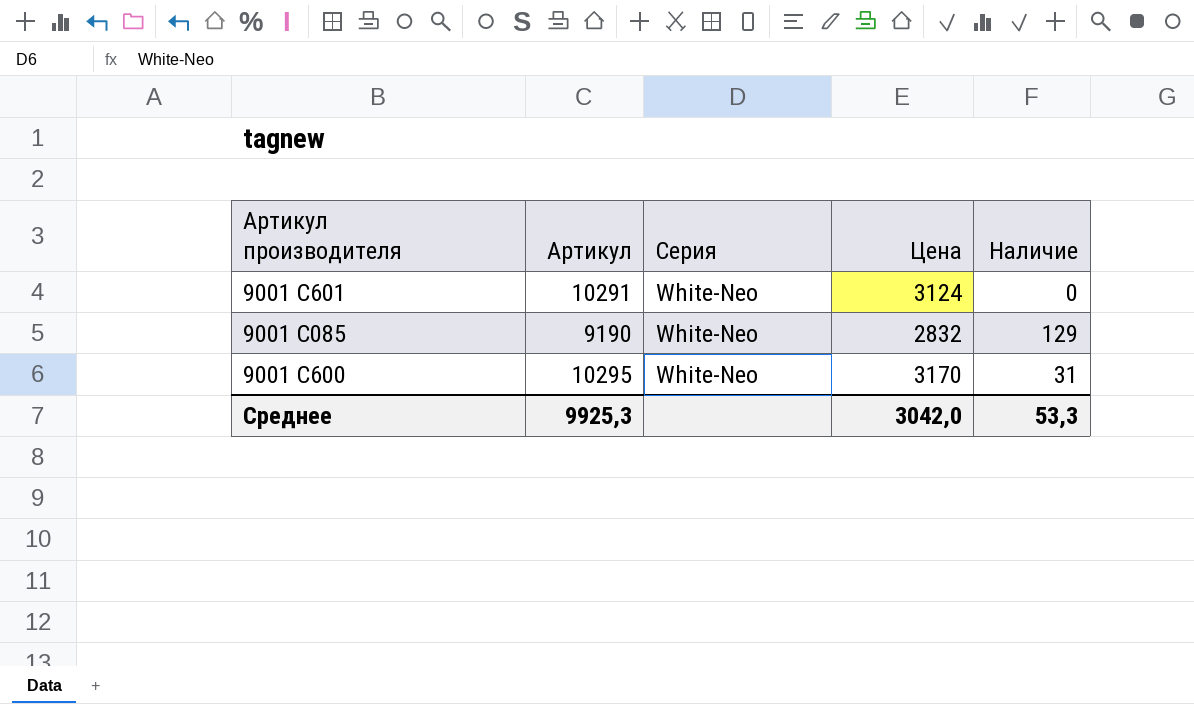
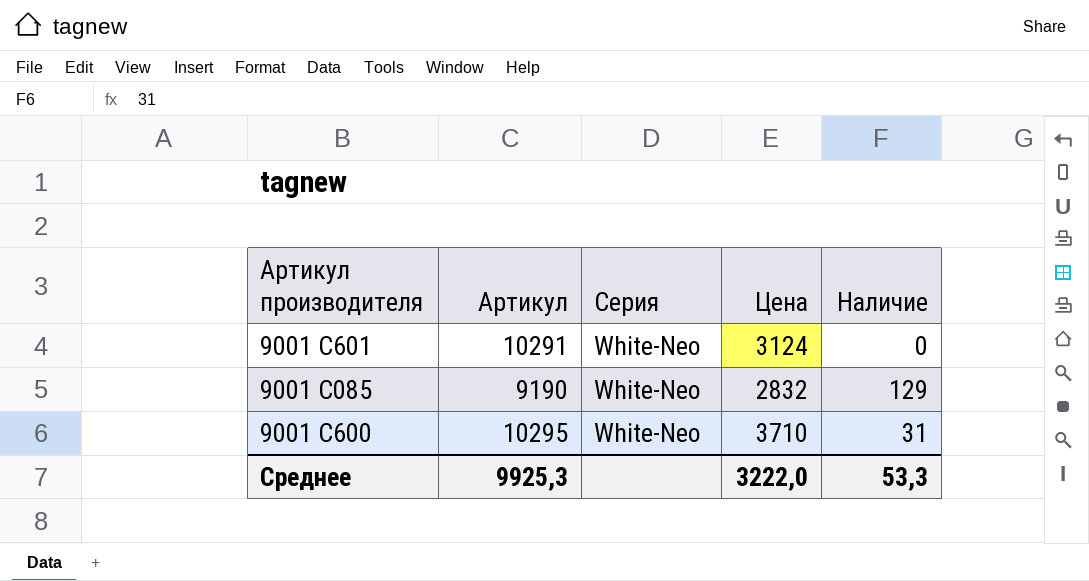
9001 C600 | Цена: 3170 -> 3710
Среднее | Цена: 3042,0 -> 3222,0

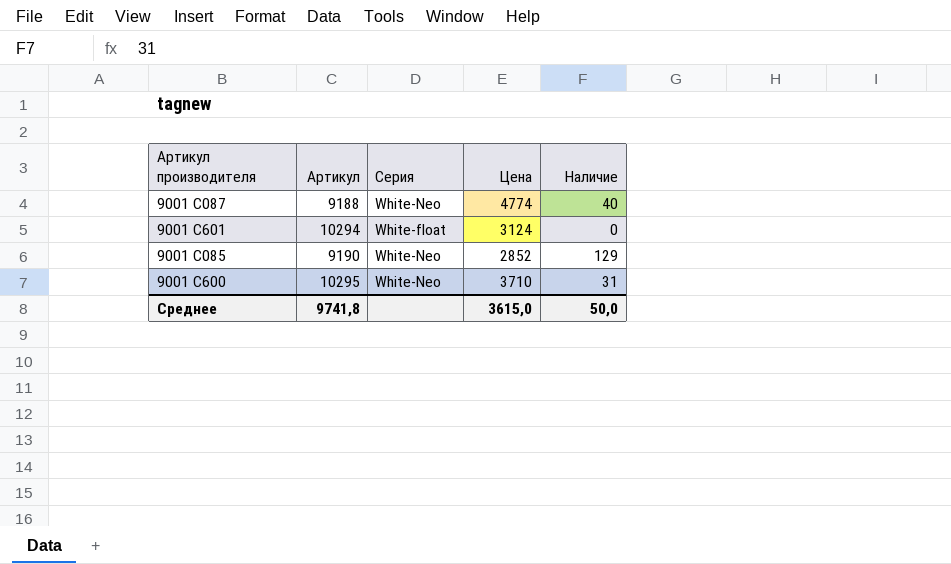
row 9001 C087: none -> 9188 | White-Neo | 4774 | 40
9001 C601 | Артикул: 10291 -> 10294
9001 C601 | Серия: White-Neo -> White-float
9001 C085 | Цена: 2832 -> 2852
Среднее | Артикул: 9925,3 -> 9741,8
Среднее | Цена: 3222,0 -> 3615,0
Среднее | Наличие: 53,3 -> 50,0

